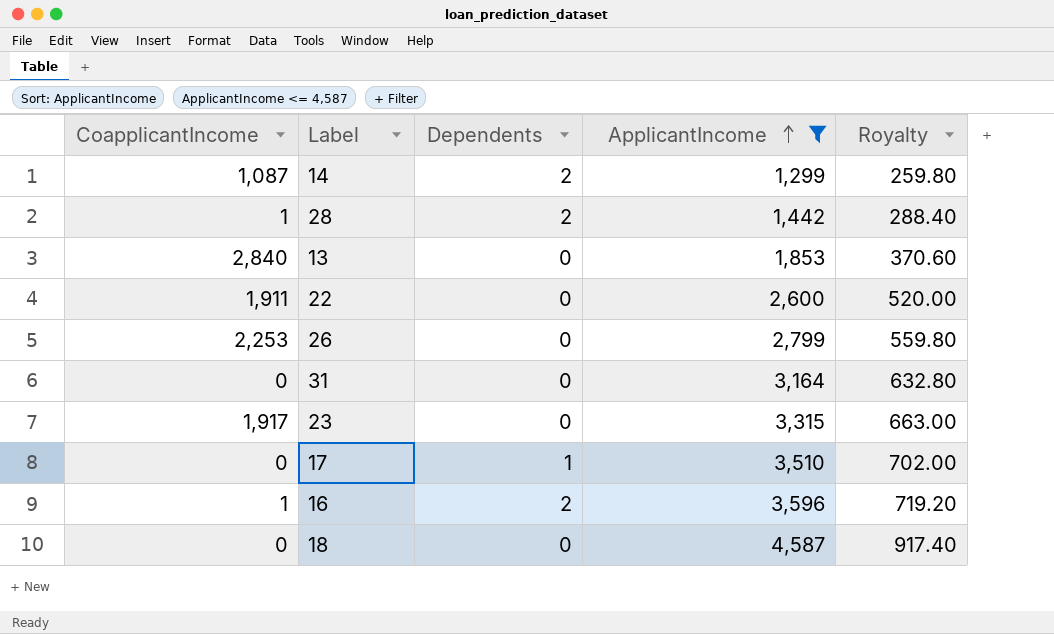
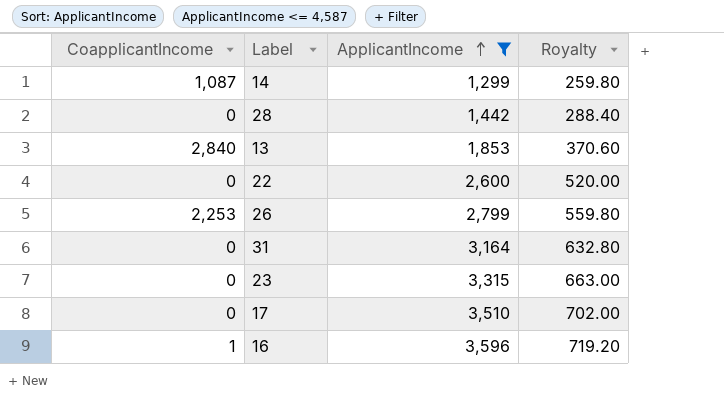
column Dependents | position: 3 -> none
row 18: 0 | 0 | 4,587 | 917.40 -> none
28 | CoapplicantIncome: 1 -> 0
22 | CoapplicantIncome: 1,911 -> 0
23 | CoapplicantIncome: 1,917 -> 0

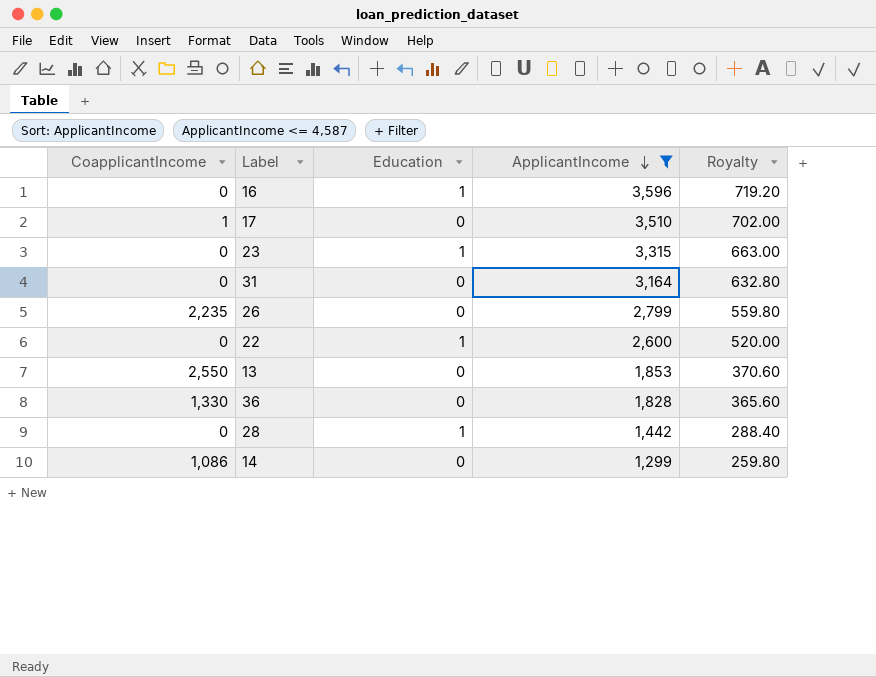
row order: ApplicantIncome ascending -> ApplicantIncome descending
column Education | position: none -> 3
16 | CoapplicantIncome: 1 -> 0
17 | CoapplicantIncome: 0 -> 1
26 | CoapplicantIncome: 2,253 -> 2,235
13 | CoapplicantIncome: 2,840 -> 2,550
row 36: none -> 1,330 | 0 | 1,828 | 365.60
14 | CoapplicantIncome: 1,087 -> 1,086

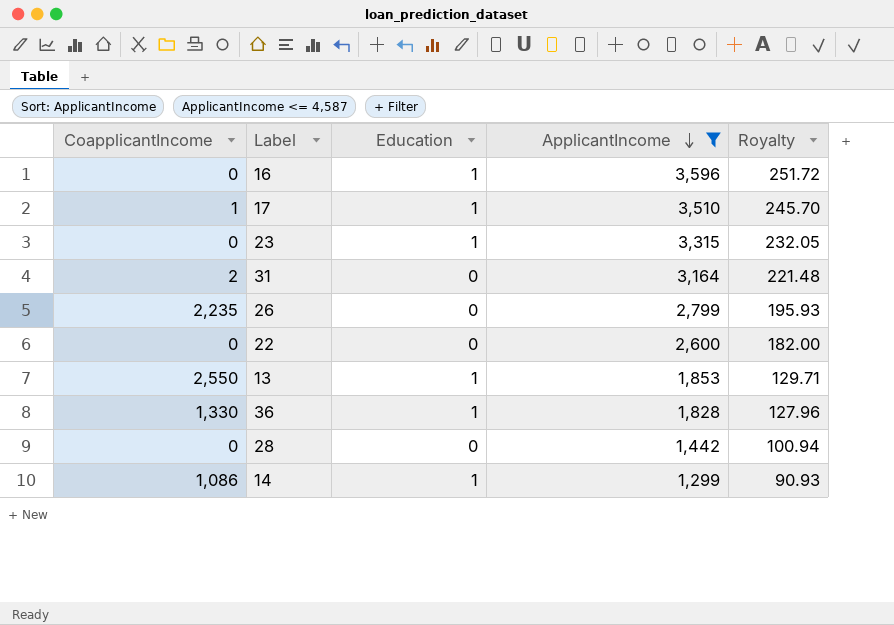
column Royalty | formula: [ApplicantIncome] * 0.2 -> [ApplicantIncome] * 0.07
17 | Education: 0 -> 1
31 | CoapplicantIncome: 0 -> 2
22 | Education: 1 -> 0
13 | Education: 0 -> 1
36 | Education: 0 -> 1
28 | Education: 1 -> 0
14 | Education: 0 -> 1

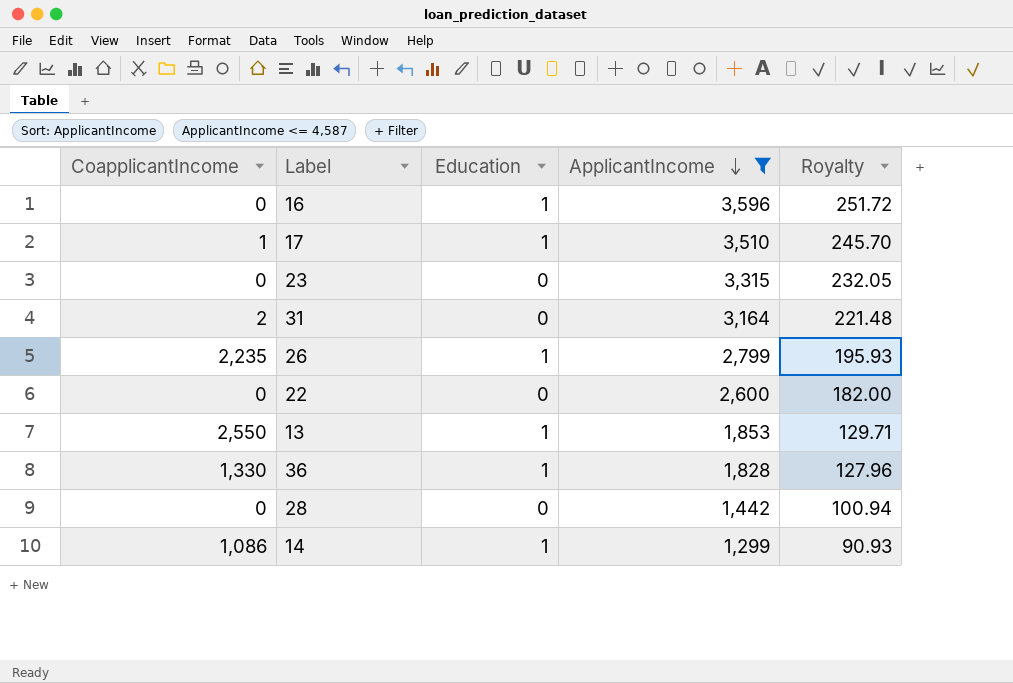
23 | Education: 1 -> 0
26 | Education: 0 -> 1

